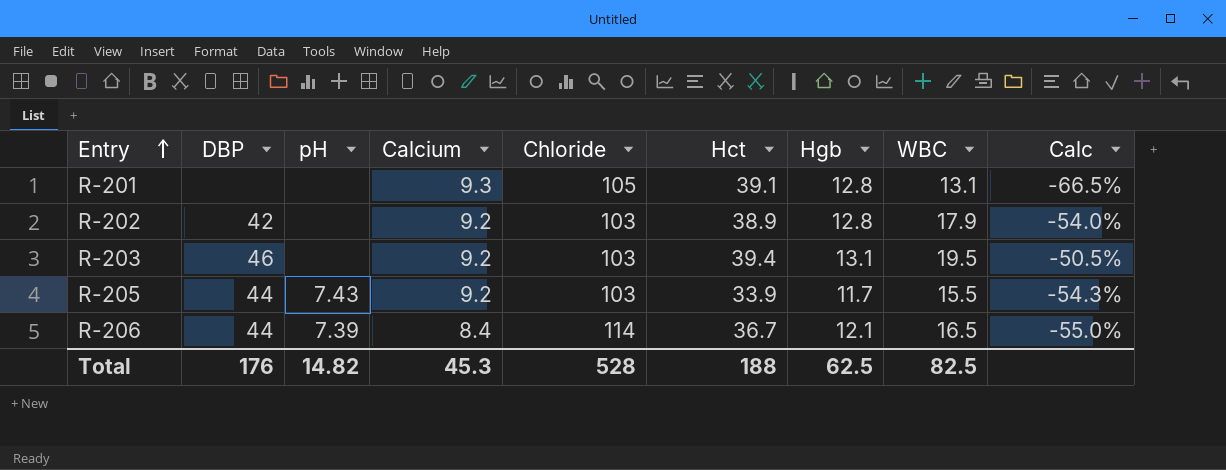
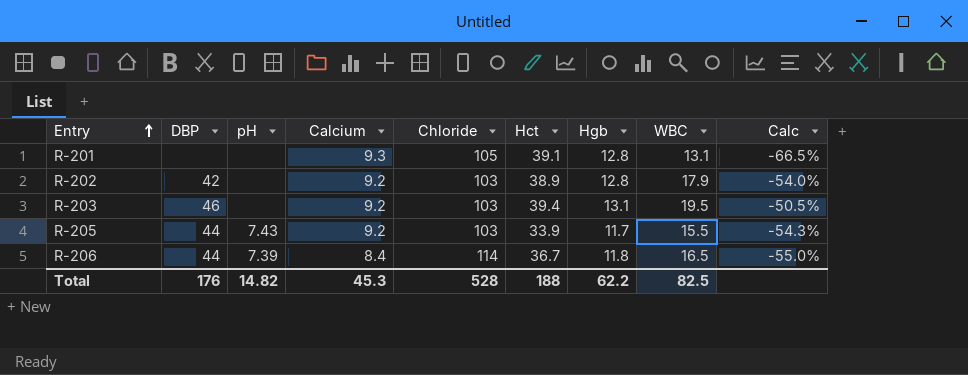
R-206 | Hgb: 12.1 -> 11.8
Total | Hgb: 62.5 -> 62.2

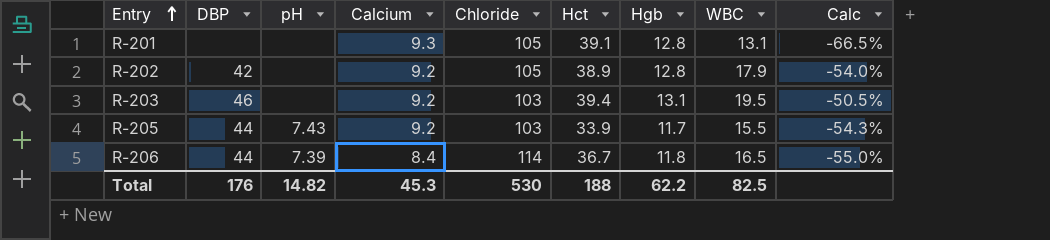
R-202 | Chloride: 103 -> 105
Total | Chloride: 528 -> 530

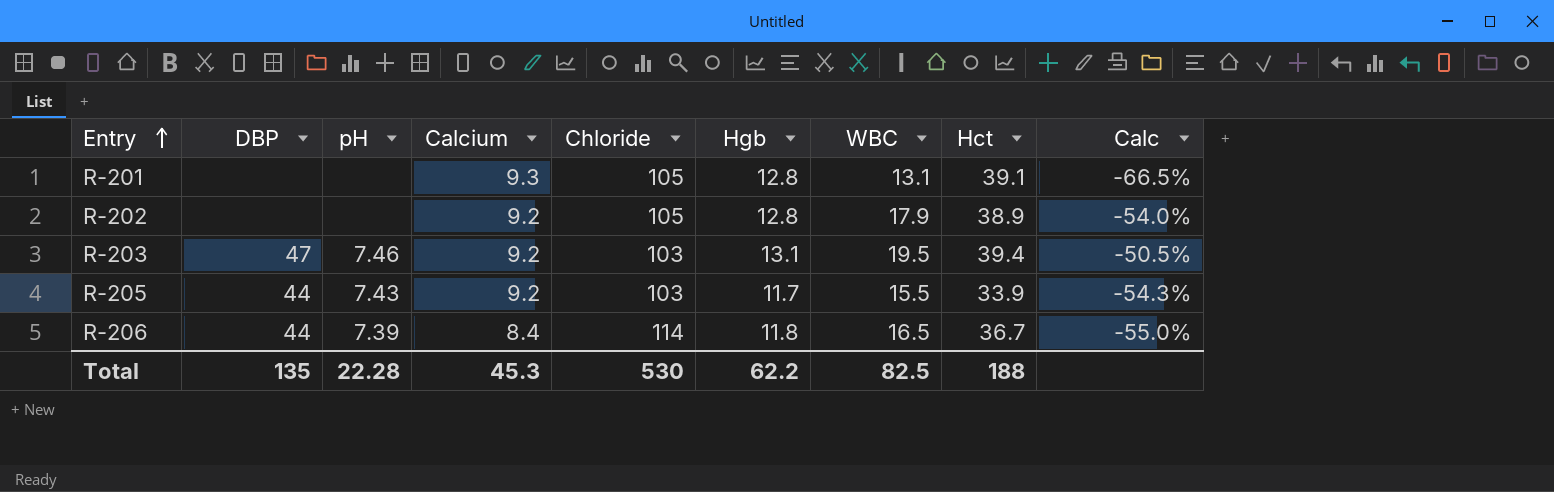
column Hct | position: 6 -> 8
R-202 | DBP: 42 -> none
R-203 | DBP: 46 -> 47
R-203 | pH: none -> 7.46
Total | DBP: 176 -> 135
Total | pH: 14.82 -> 22.28

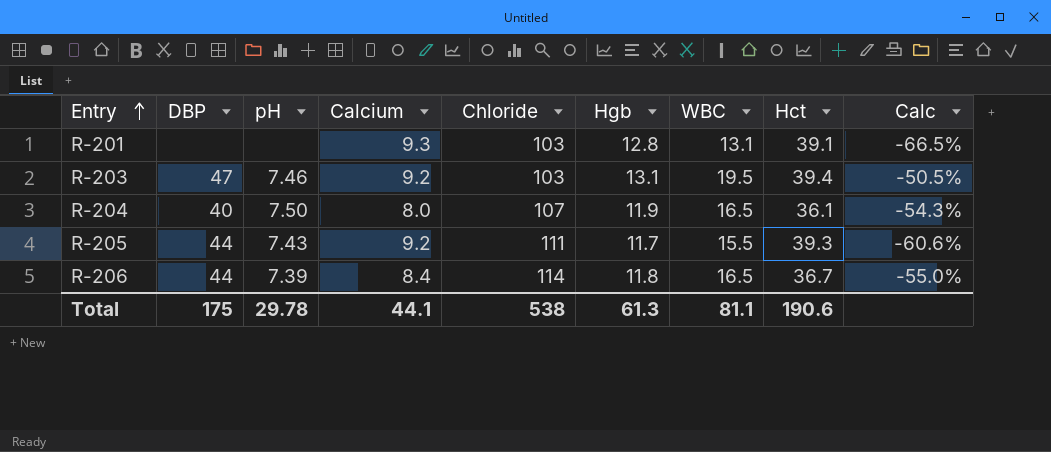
row R-202: none | none | 9.2 | 105 | 12.8 | 17.9 | 38.9 | -54.0% -> none
R-201 | Chloride: 105 -> 103
row R-204: none -> 40 | 7.50 | 8.0 | 107 | 11.9 | 16.5 | 36.1 | -54.3%
R-205 | Chloride: 103 -> 111
R-205 | Hct: 33.9 -> 39.3
R-205 | Calc: -54.3% -> -60.6%
Total | DBP: 135 -> 175
Total | pH: 22.28 -> 29.78
Total | Calcium: 45.3 -> 44.1
Total | Chloride: 530 -> 538
Total | Hgb: 62.2 -> 61.3
Total | WBC: 82.5 -> 81.1
Total | Hct: 188 -> 190.6

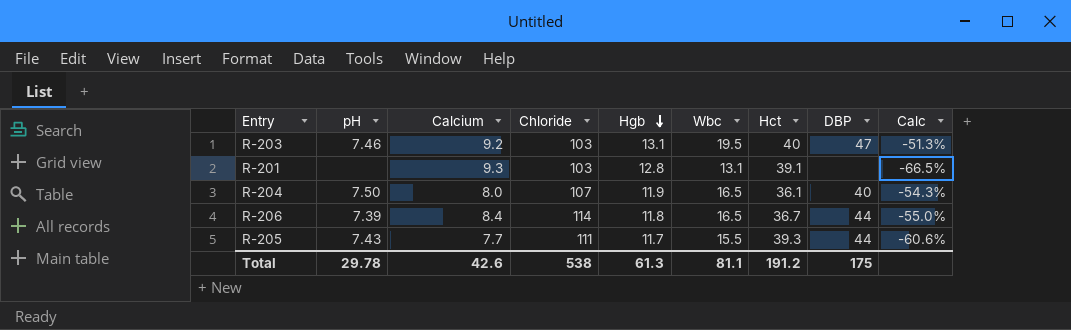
row order: Entry ascending -> Hgb descending
column name: WBC -> Wbc
column DBP | position: 2 -> 8
R-203 | Hct: 39.4 -> 40
R-203 | Calc: -50.5% -> -51.3%
R-205 | Calcium: 9.2 -> 7.7
Total | Calcium: 44.1 -> 42.6
Total | Hct: 190.6 -> 191.2

